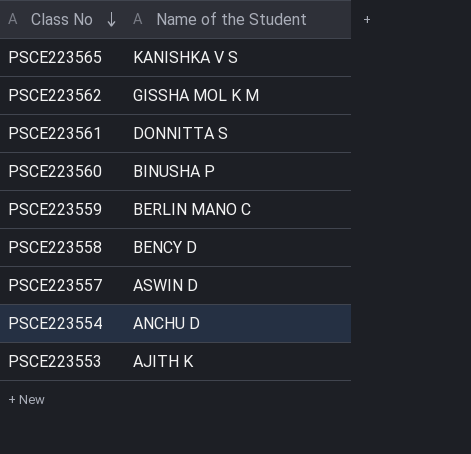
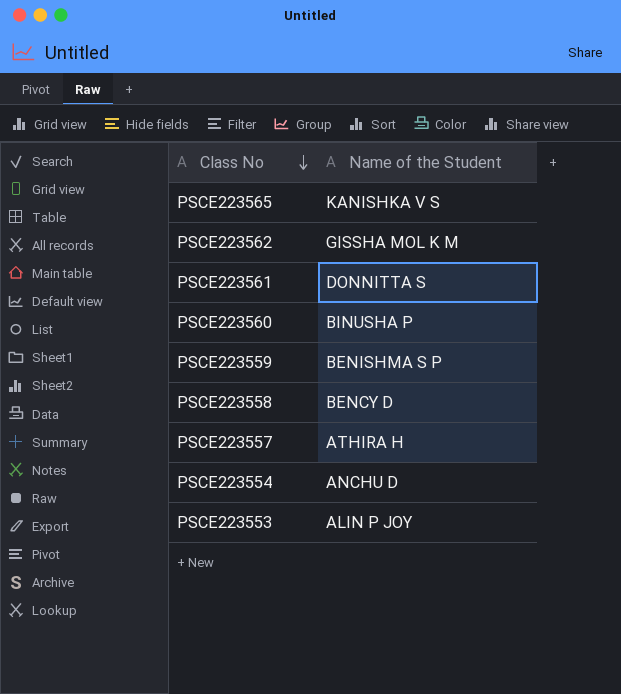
PSCE223559 | Name of the Student: BERLIN MANO C -> BENISHMA S P
PSCE223557 | Name of the Student: ASWIN D -> ATHIRA H
PSCE223553 | Name of the Student: AJITH K -> ALIN P JOY

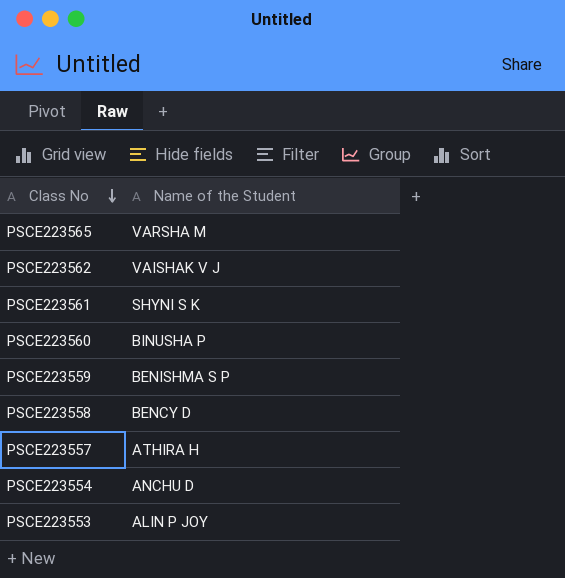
PSCE223565 | Name of the Student: KANISHKA V S -> VARSHA M
PSCE223562 | Name of the Student: GISSHA MOL K M -> VAISHAK V J
PSCE223561 | Name of the Student: DONNITTA S -> SHYNI S K

